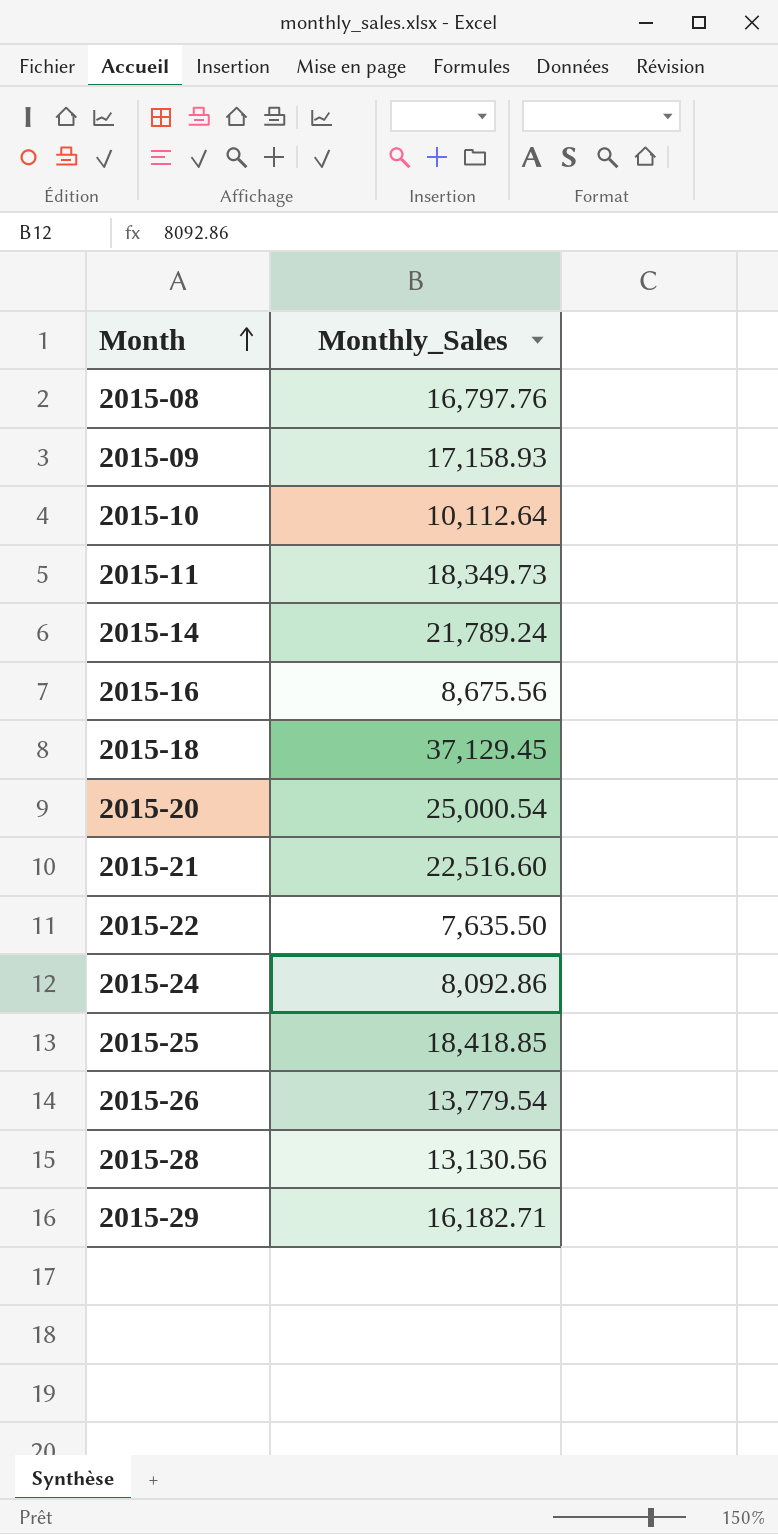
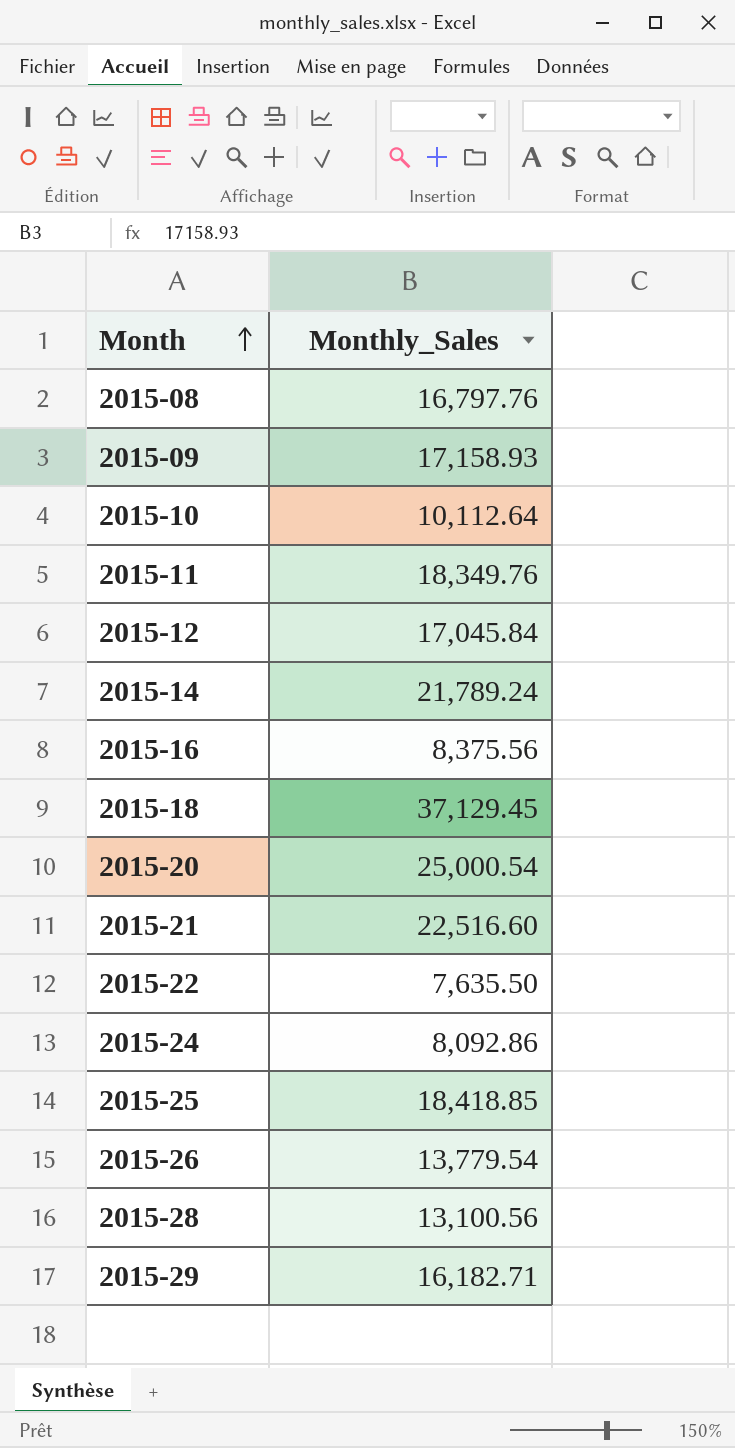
2015-11 | Monthly_Sales: 18,349.73 -> 18,349.76
row 2015-12: none -> 17,045.84
2015-16 | Monthly_Sales: 8,675.56 -> 8,375.56
2015-28 | Monthly_Sales: 13,130.56 -> 13,100.56

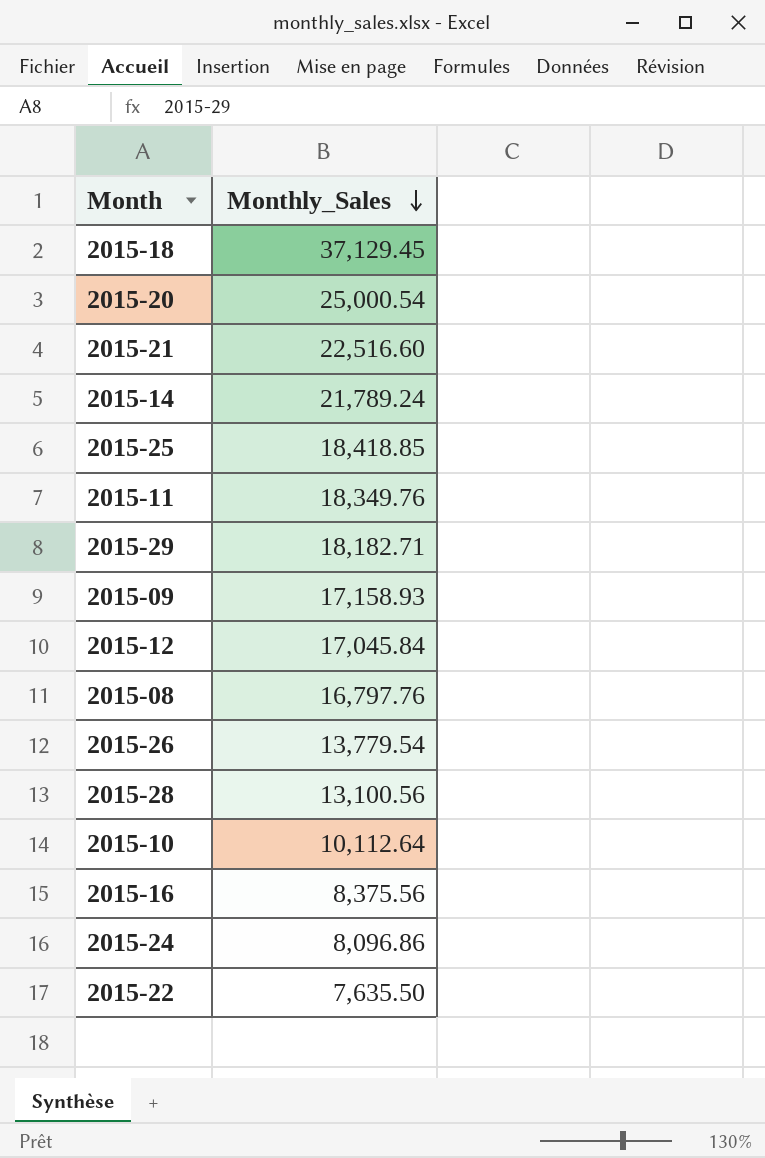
row order: Month ascending -> Monthly_Sales descending
2015-29 | Monthly_Sales: 16,182.71 -> 18,182.71
2015-24 | Monthly_Sales: 8,092.86 -> 8,096.86

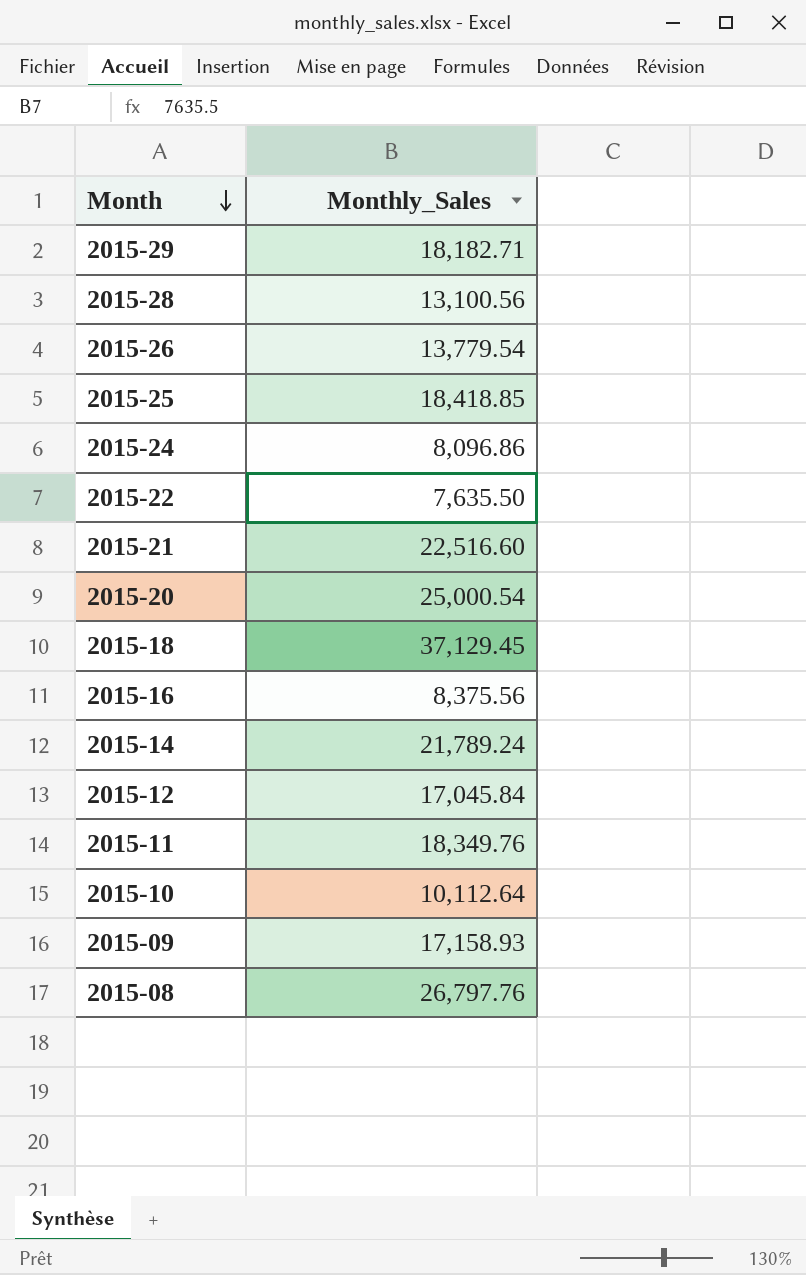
row order: Monthly_Sales descending -> Month descending
2015-08 | Monthly_Sales: 16,797.76 -> 26,797.76

